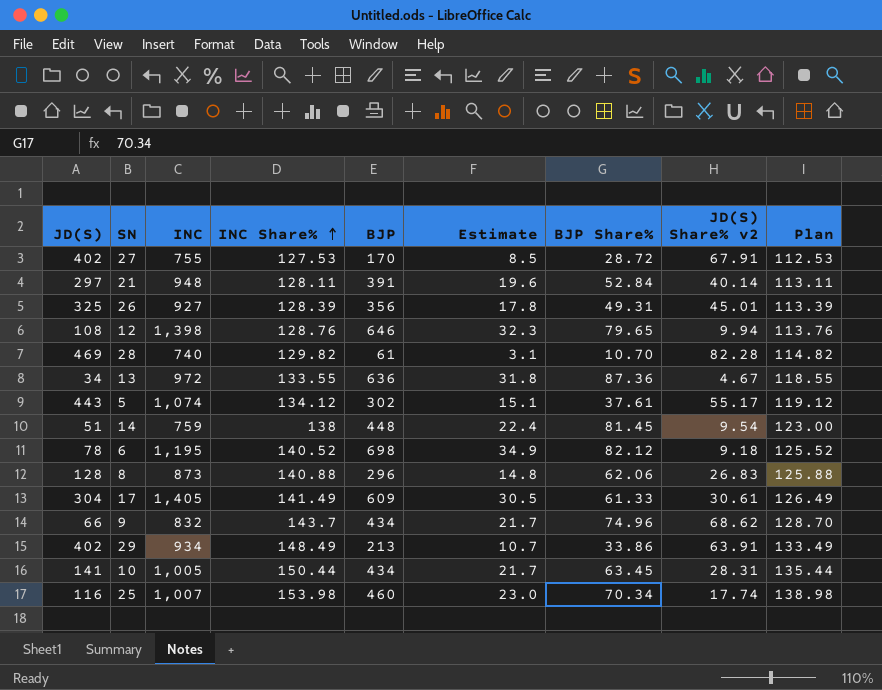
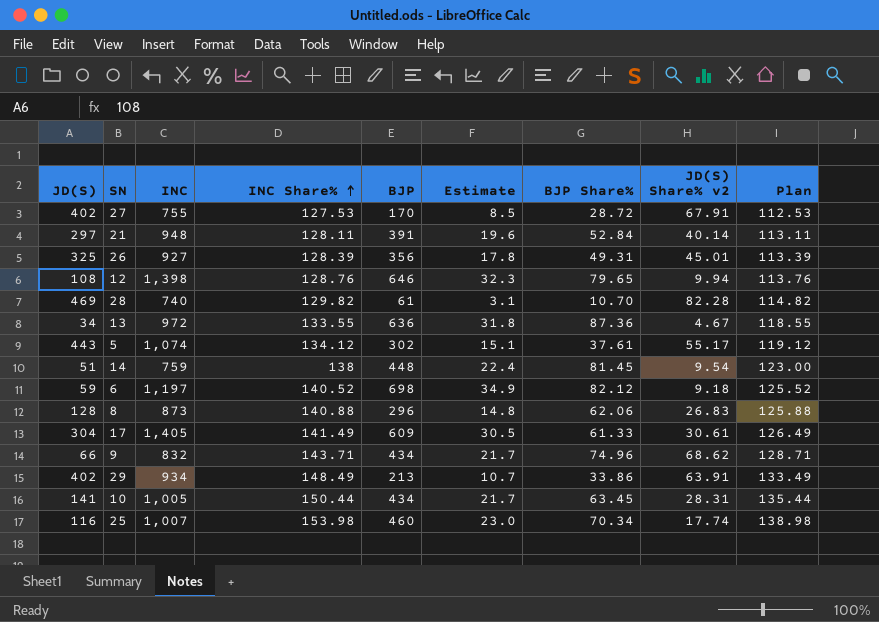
6 | JD(S): 78 -> 59
6 | INC: 1,195 -> 1,197
9 | INC Share%: 143.7 -> 143.71
9 | Plan: 128.70 -> 128.71

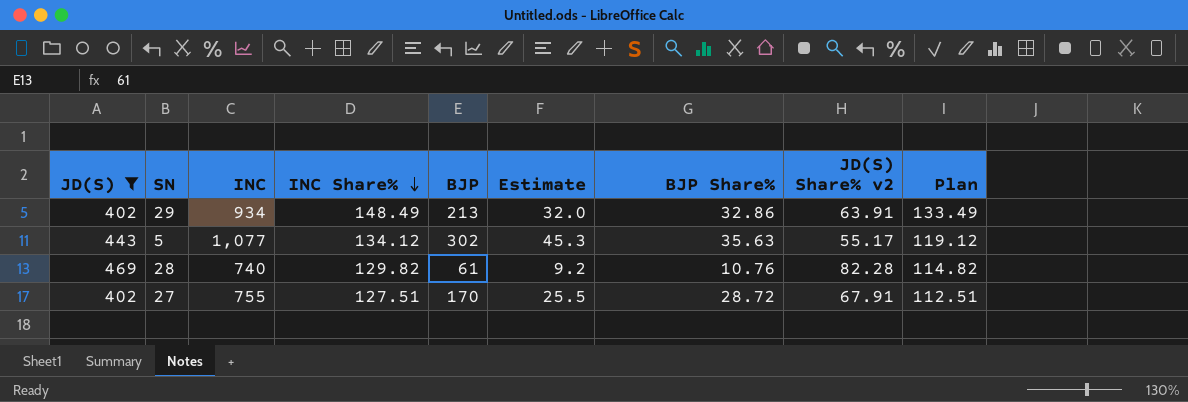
filter: none -> JD(S) >= 402
row order: INC Share% ascending -> INC Share% descending
column Estimate | formula: [BJP] * 0.05 -> [BJP] * 0.15
29 | BJP Share%: 33.86 -> 32.86
5 | INC: 1,074 -> 1,077
5 | BJP Share%: 37.61 -> 35.63
28 | BJP Share%: 10.70 -> 10.76
27 | INC Share%: 127.53 -> 127.51
27 | Plan: 112.53 -> 112.51

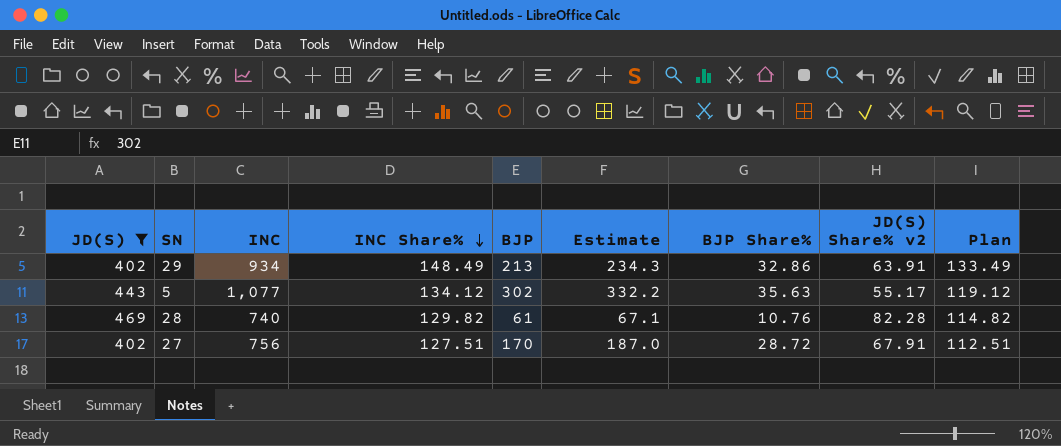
column Estimate | formula: [BJP] * 0.15 -> [BJP] * 1.1
27 | INC: 755 -> 756

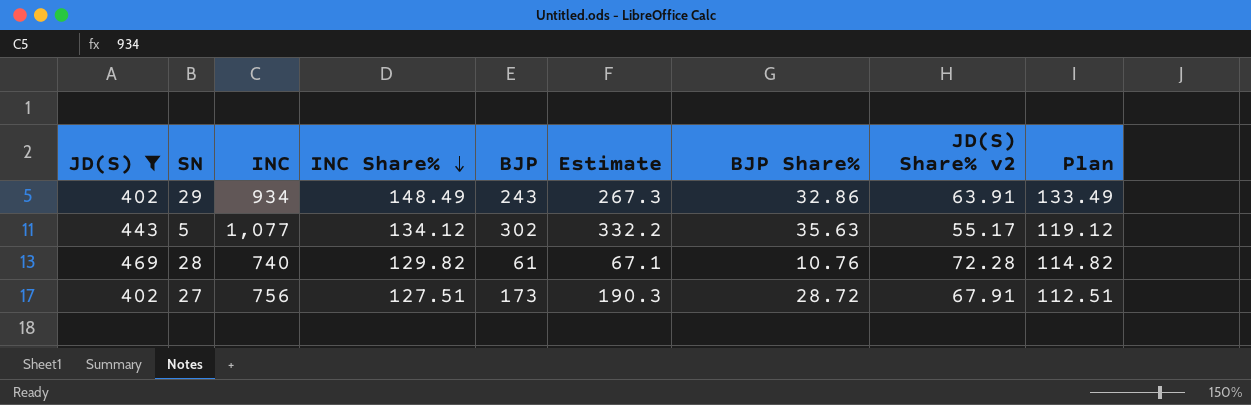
29 | BJP: 213 -> 243
29 | Estimate: 234.3 -> 267.3
28 | JD(S) Share% v2: 82.28 -> 72.28
27 | BJP: 170 -> 173
27 | Estimate: 187.0 -> 190.3

